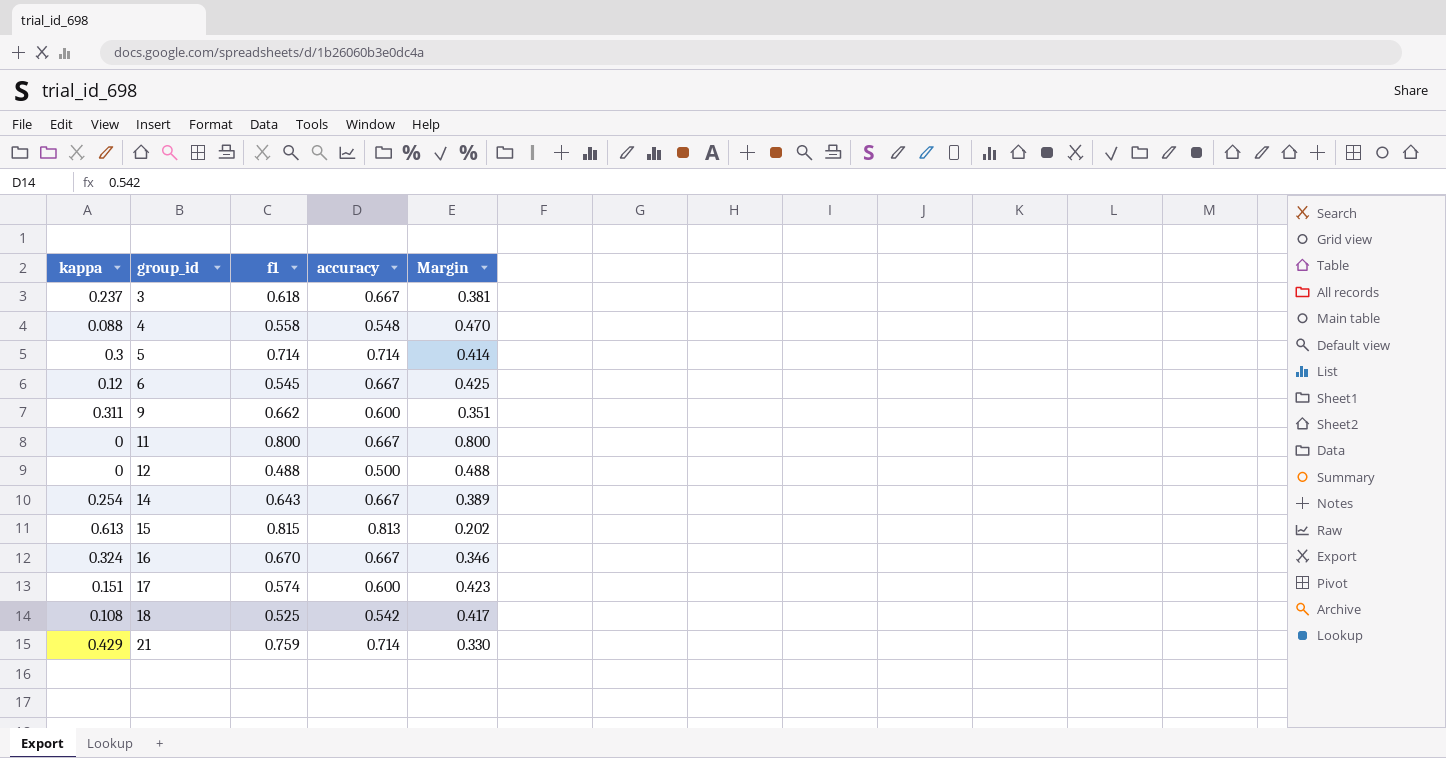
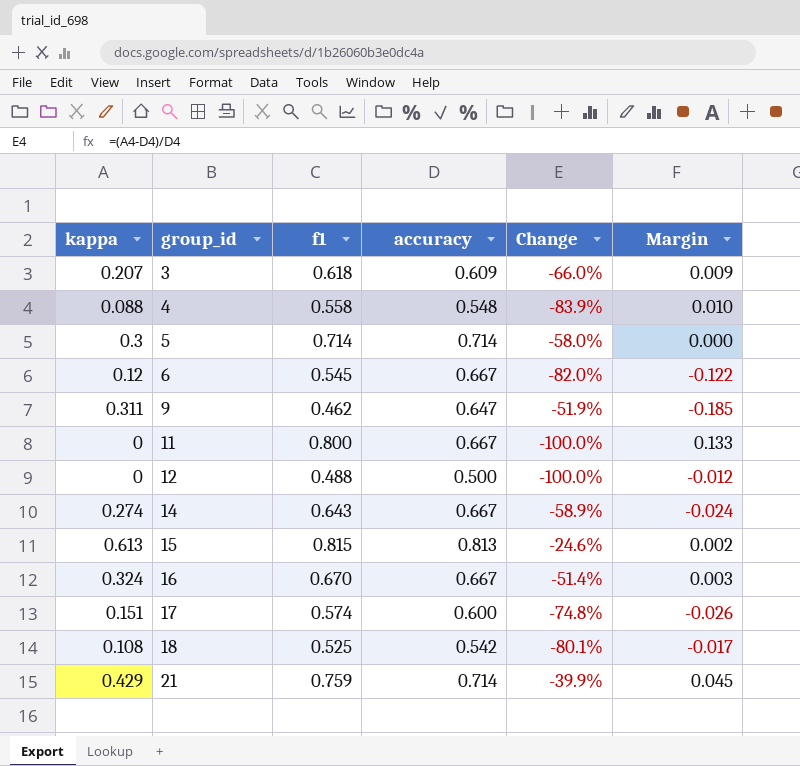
column Change | formula: none -> ([kappa] - [accuracy]) / [accuracy]
column Margin | formula: [f1] - [kappa] -> [f1] - [accuracy]
3 | kappa: 0.237 -> 0.207
3 | accuracy: 0.667 -> 0.609
9 | f1: 0.662 -> 0.462
9 | accuracy: 0.600 -> 0.647
14 | kappa: 0.254 -> 0.274

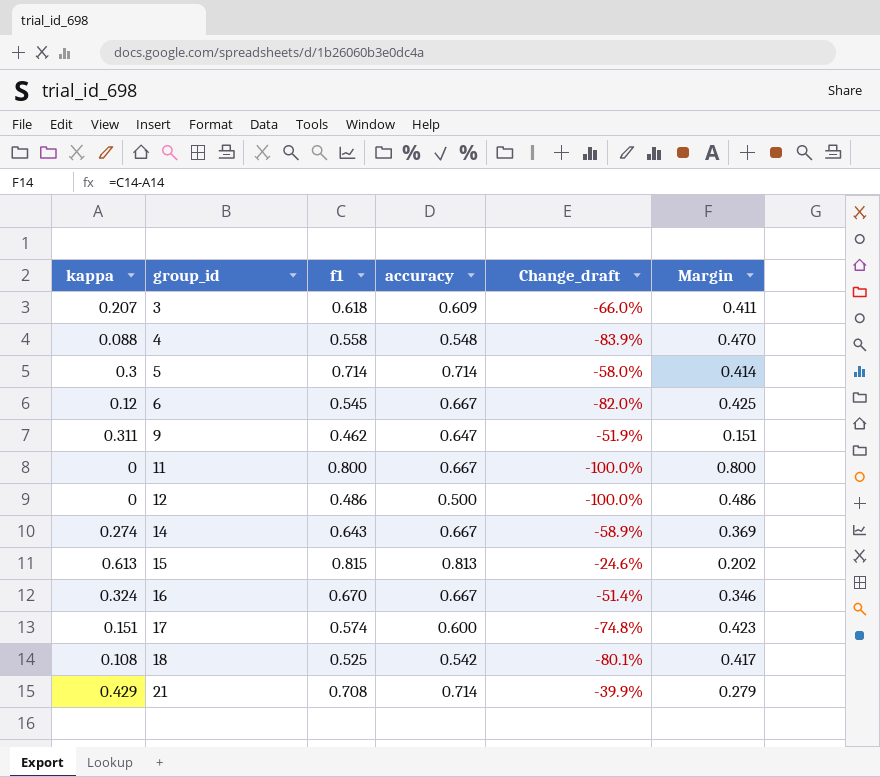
column name: Change -> Change_draft
column Margin | formula: [f1] - [accuracy] -> [f1] - [kappa]
12 | f1: 0.488 -> 0.486
21 | f1: 0.759 -> 0.708

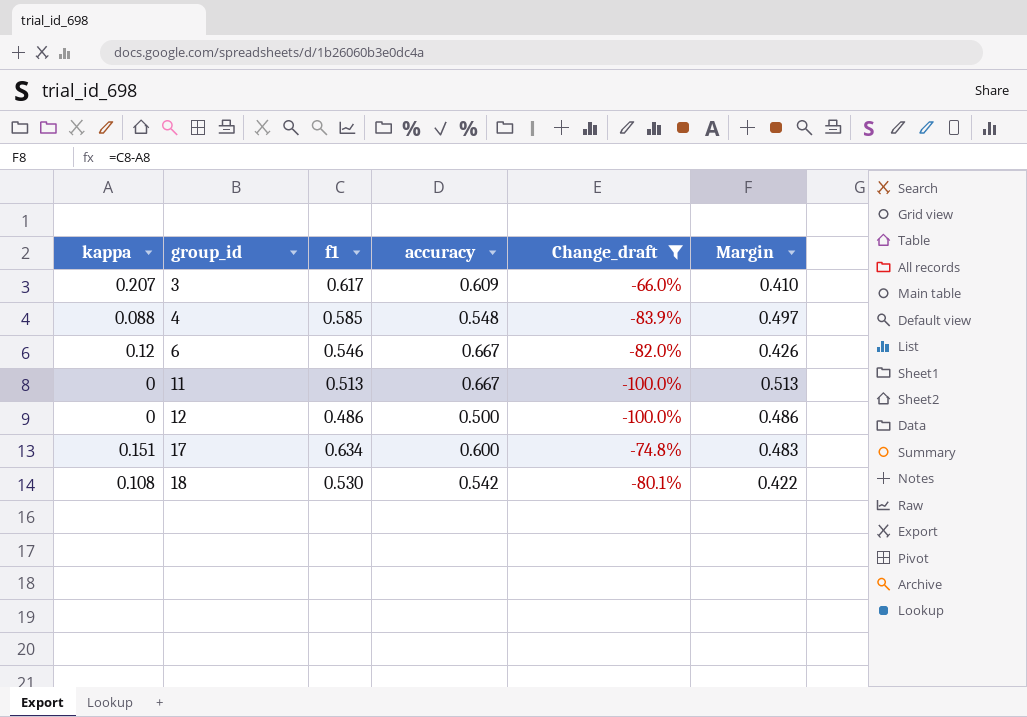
filter: none -> Change_draft <= -66.0%
3 | f1: 0.618 -> 0.617
3 | Margin: 0.411 -> 0.410
4 | f1: 0.558 -> 0.585
4 | Margin: 0.470 -> 0.497
6 | f1: 0.545 -> 0.546
6 | Margin: 0.425 -> 0.426
11 | f1: 0.800 -> 0.513
11 | Margin: 0.800 -> 0.513
17 | f1: 0.574 -> 0.634
17 | Margin: 0.423 -> 0.483
18 | f1: 0.525 -> 0.530
18 | Margin: 0.417 -> 0.422

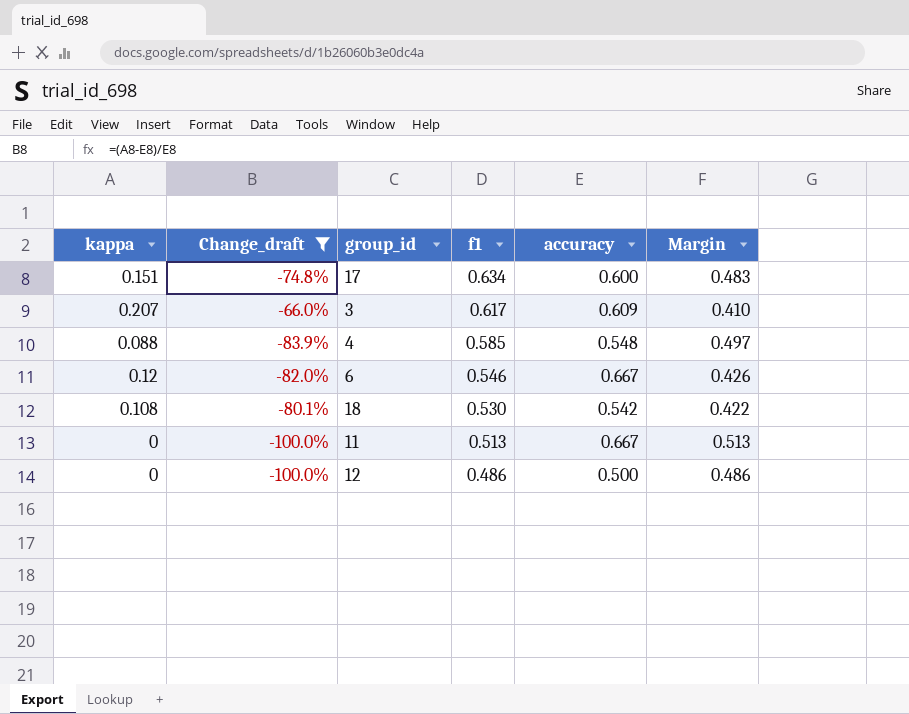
row order: group_id ascending -> f1 descending
column Change_draft | position: 5 -> 2

